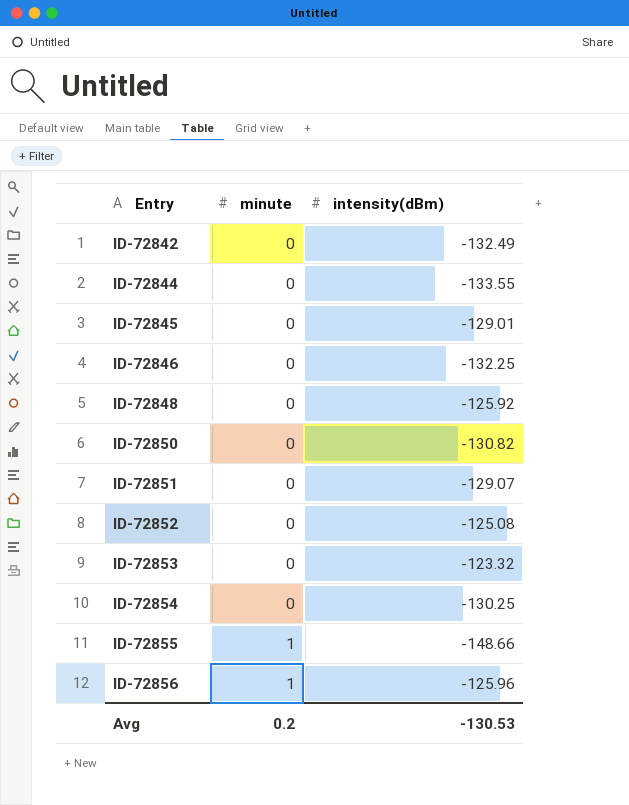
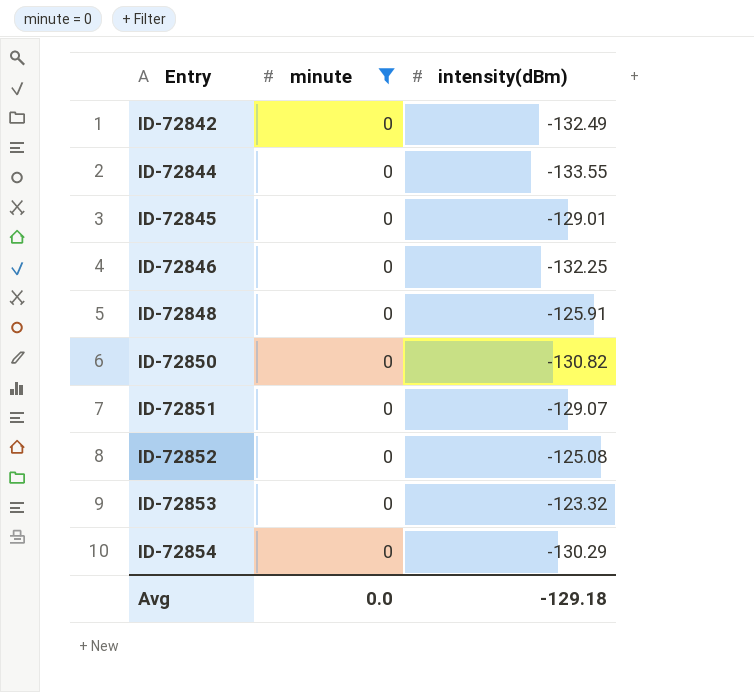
filter: none -> minute = 0
ID-72848 | intensity(dBm): -125.92 -> -125.91
ID-72854 | intensity(dBm): -130.25 -> -130.29
Avg | minute: 0.2 -> 0.0
Avg | intensity(dBm): -130.53 -> -129.18

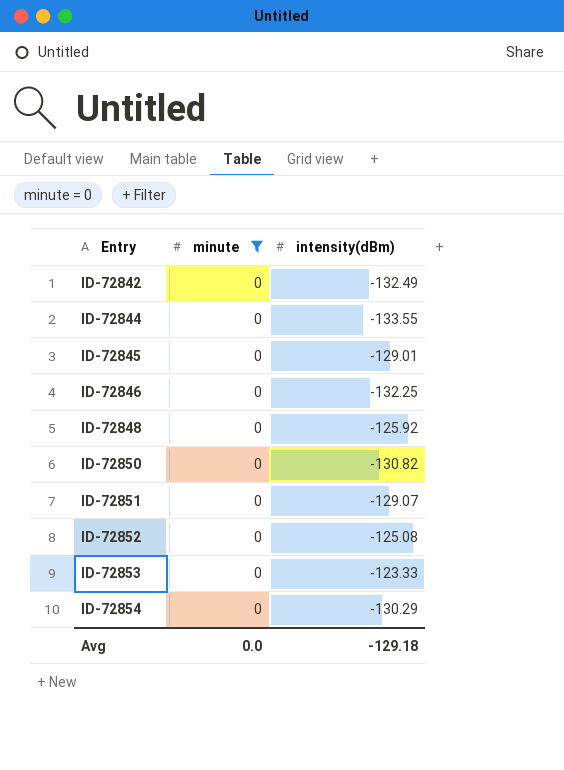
ID-72848 | intensity(dBm): -125.91 -> -125.92
ID-72853 | intensity(dBm): -123.32 -> -123.33

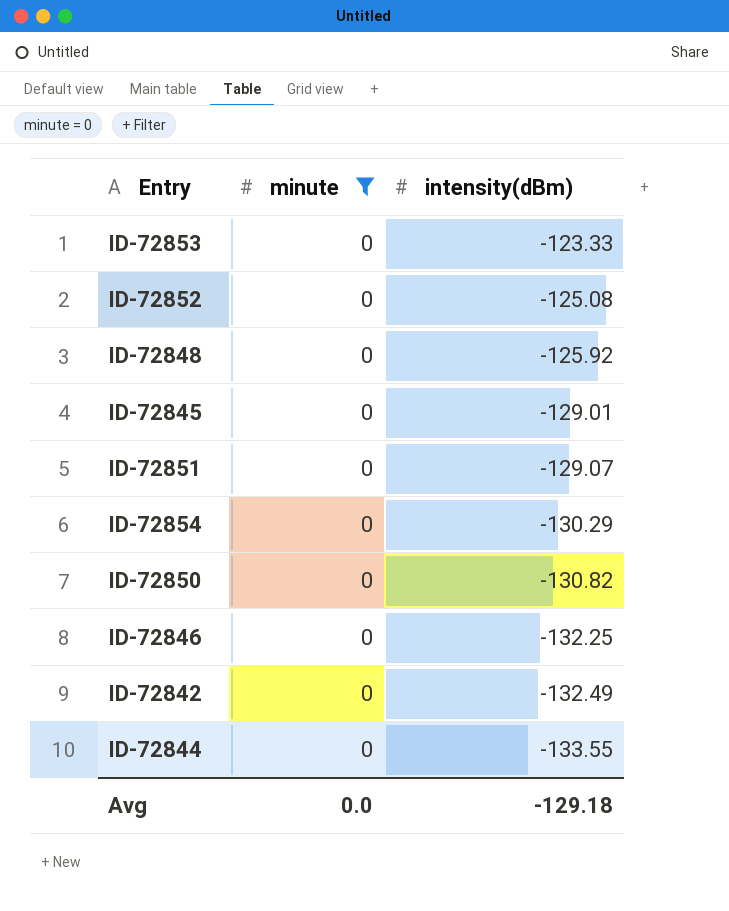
row order: Entry ascending -> intensity(dBm) descending

